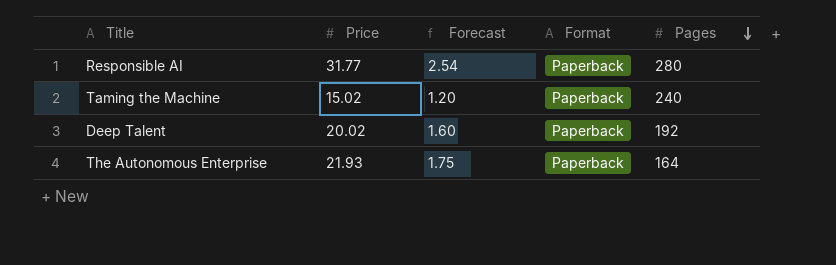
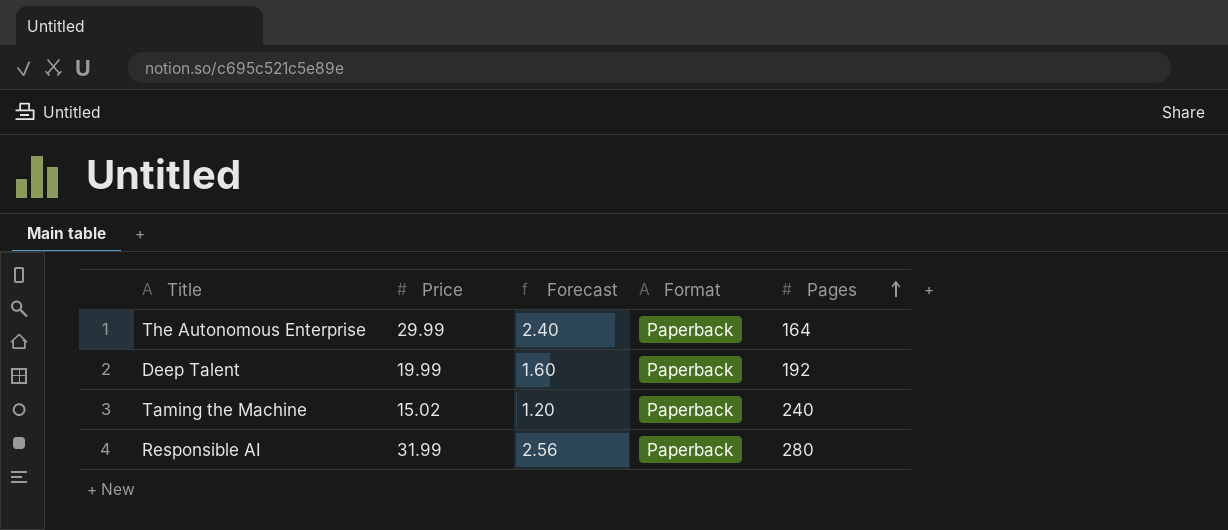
row order: Pages descending -> Pages ascending
The Autonomous Enterprise | Price: 21.93 -> 29.99
The Autonomous Enterprise | Forecast: 1.75 -> 2.40
Deep Talent | Price: 20.02 -> 19.99
Responsible AI | Price: 31.77 -> 31.99
Responsible AI | Forecast: 2.54 -> 2.56

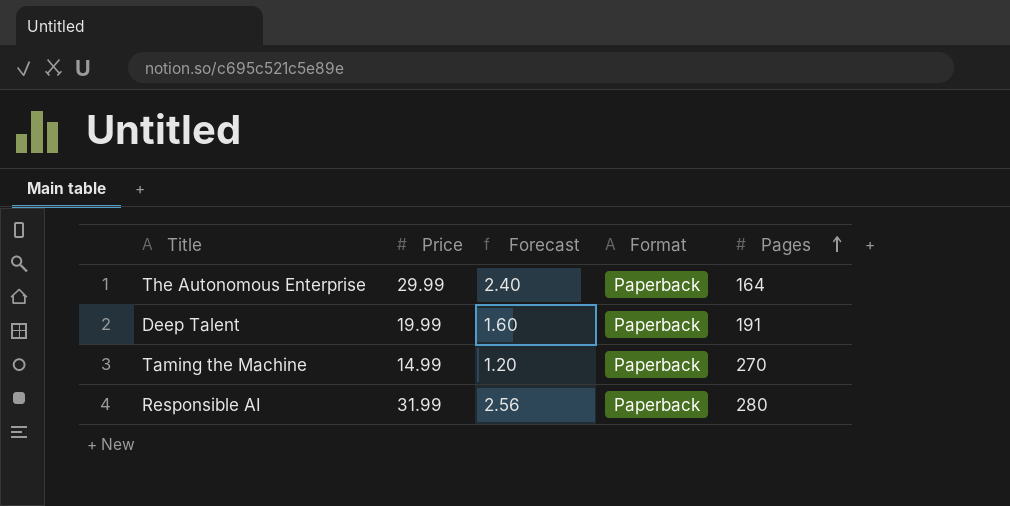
Deep Talent | Pages: 192 -> 191
Taming the Machine | Price: 15.02 -> 14.99
Taming the Machine | Pages: 240 -> 270

